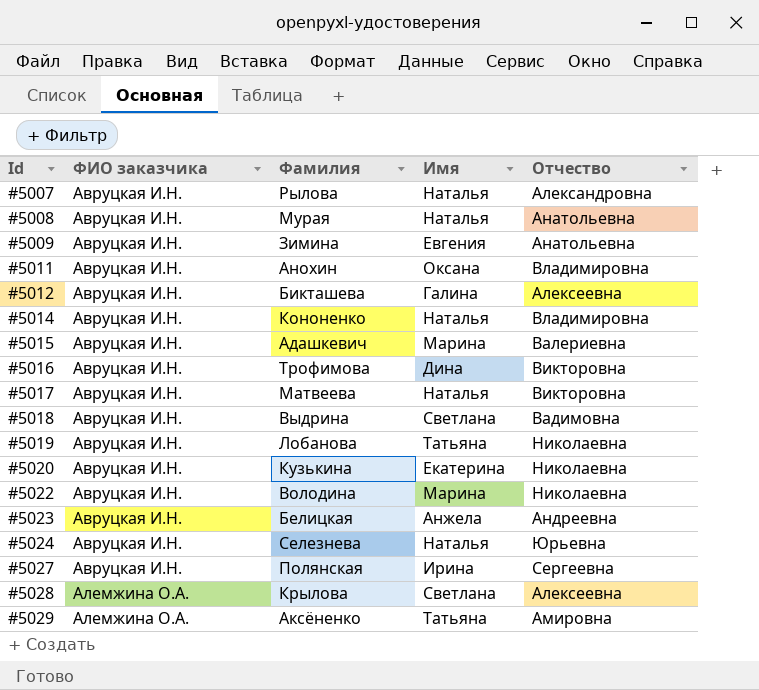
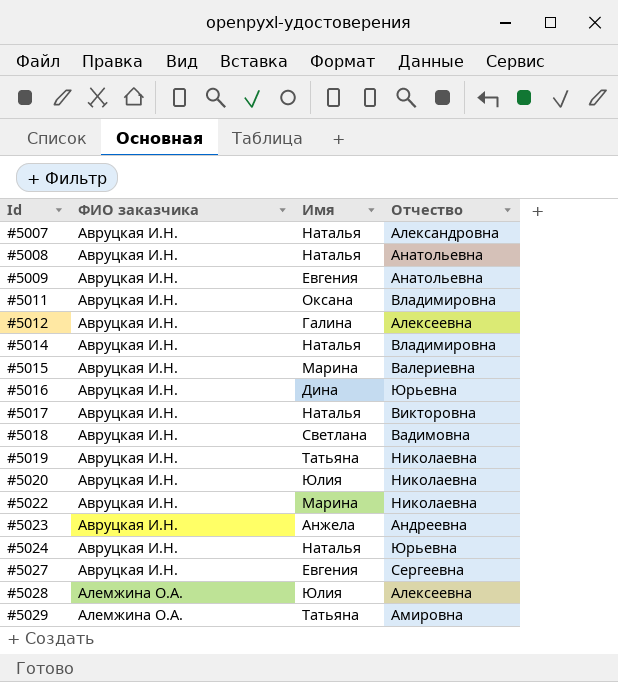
column Фамилия | position: 3 -> none
#5016 | Отчество: Викторовна -> Юрьевна
#5020 | Имя: Екатерина -> Юлия
#5027 | Имя: Ирина -> Евгения
#5028 | Имя: Светлана -> Юлия

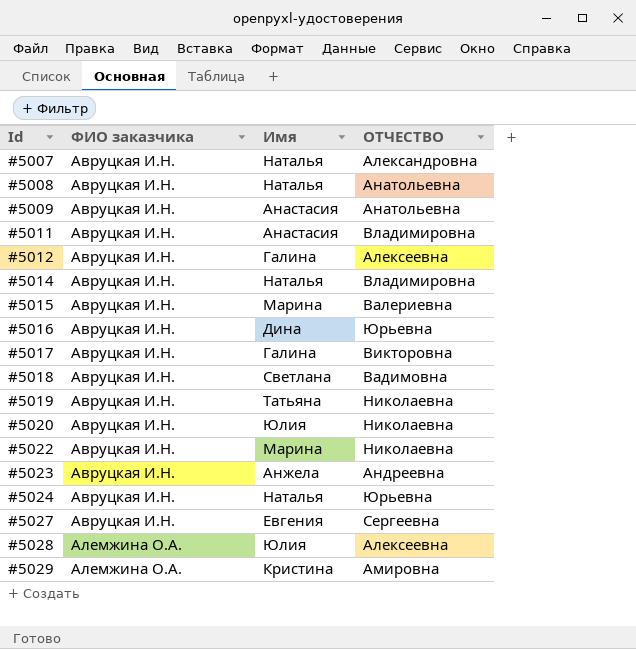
column name: Отчество -> ОТЧЕСТВО
#5009 | Имя: Евгения -> Анастасия
#5011 | Имя: Оксана -> Анастасия
#5017 | Имя: Наталья -> Галина
#5029 | Имя: Татьяна -> Кристина

